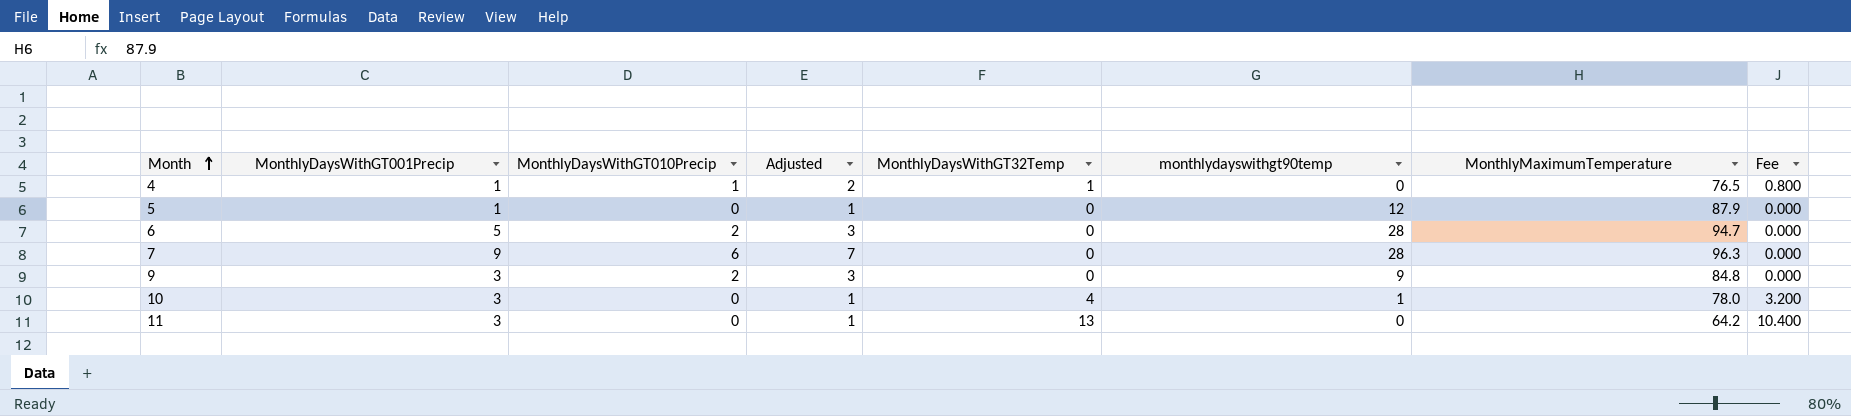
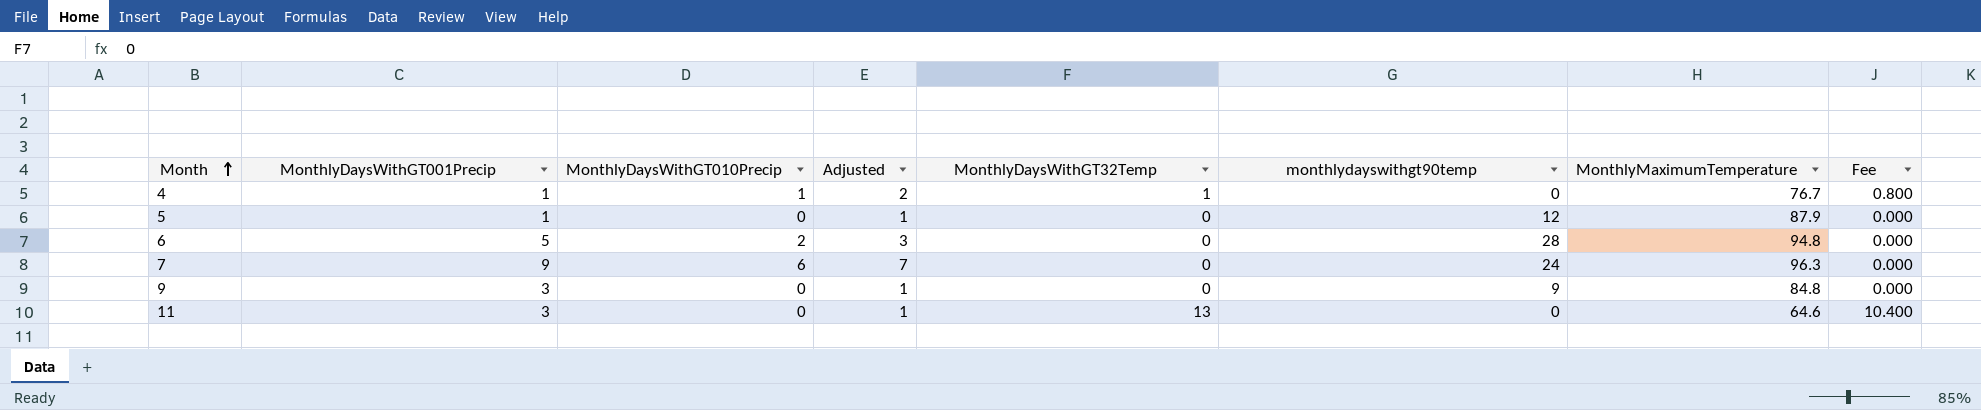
row 10: 3 | 0 | 1 | 4 | 1 | 78.0 | 3.200 -> none
4 | MonthlyMaximumTemperature: 76.5 -> 76.7
6 | MonthlyMaximumTemperature: 94.7 -> 94.8
7 | monthlydayswithgt90temp: 28 -> 24
9 | MonthlyDaysWithGT010Precip: 2 -> 0
9 | Adjusted: 3 -> 1
11 | MonthlyMaximumTemperature: 64.2 -> 64.6

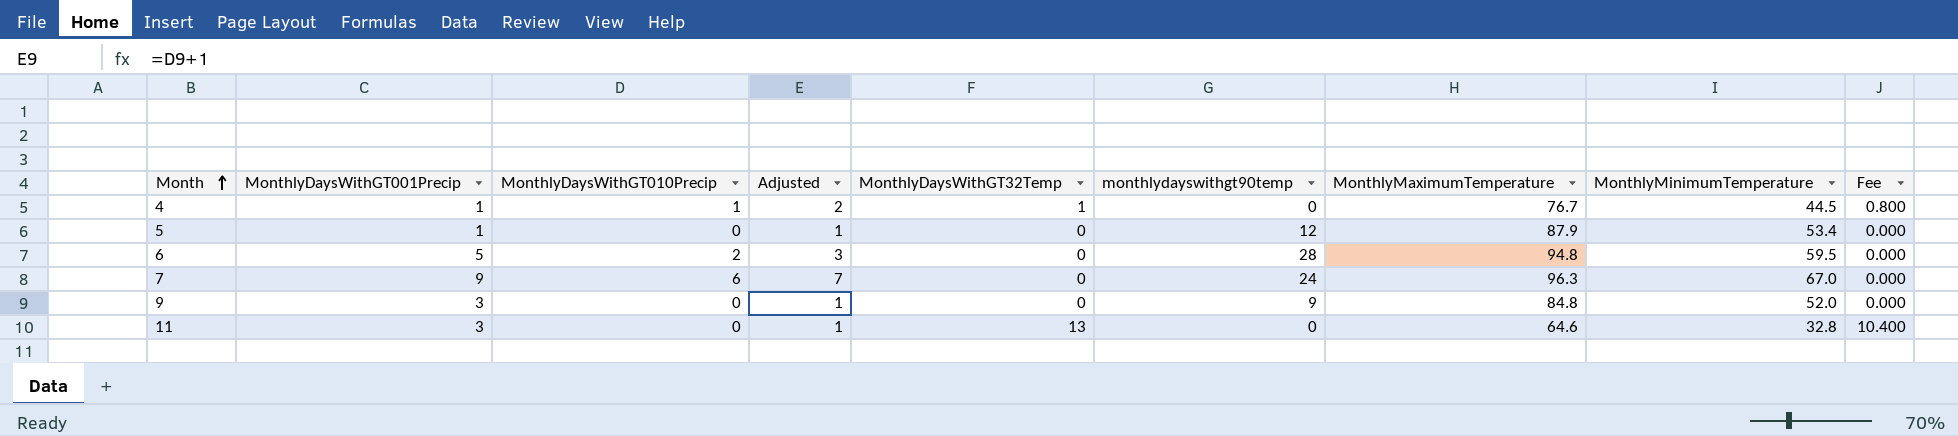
column MonthlyMinimumTemperature | position: none -> 8

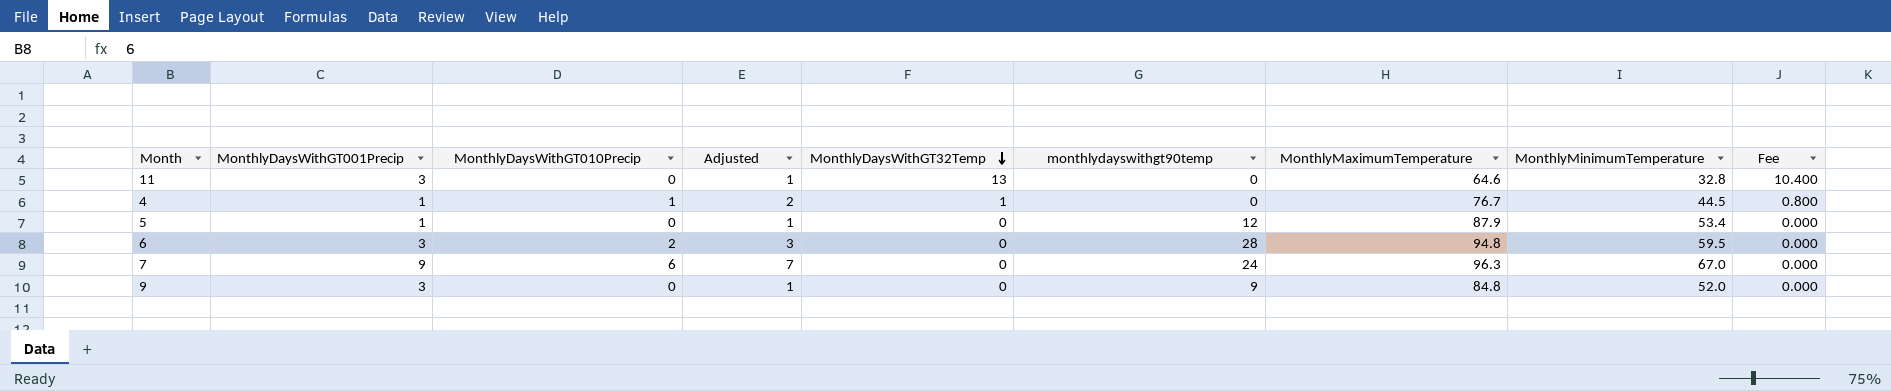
row order: Month ascending -> MonthlyDaysWithGT32Temp descending
6 | MonthlyDaysWithGT001Precip: 5 -> 3

